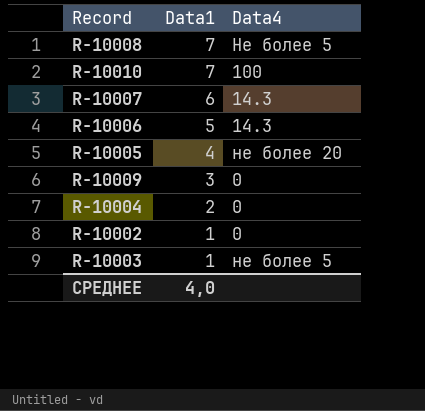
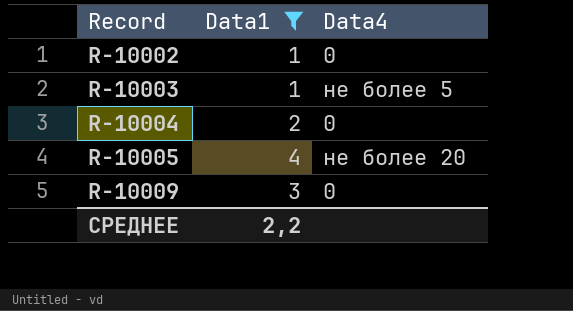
filter: none -> Data1 <= 4
row order: Data1 descending -> Record ascending
СРЕДНЕЕ | Data1: 4,0 -> 2,2

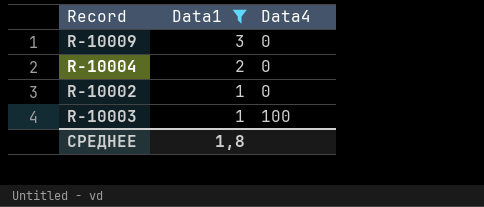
row order: Record ascending -> Data1 descending
row R-10005: 4 | не более 20 -> none
R-10003 | Data4: не более 5 -> 100
СРЕДНЕЕ | Data1: 2,2 -> 1,8

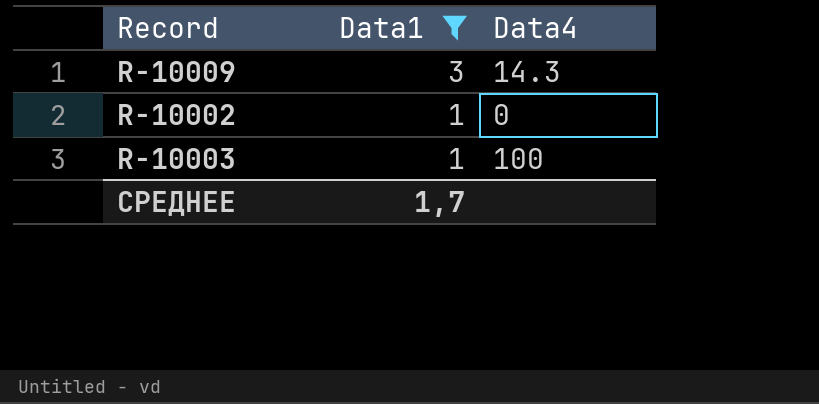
row R-10004: 2 | 0 -> none
R-10009 | Data4: 0 -> 14.3
СРЕДНЕЕ | Data1: 1,8 -> 1,7

